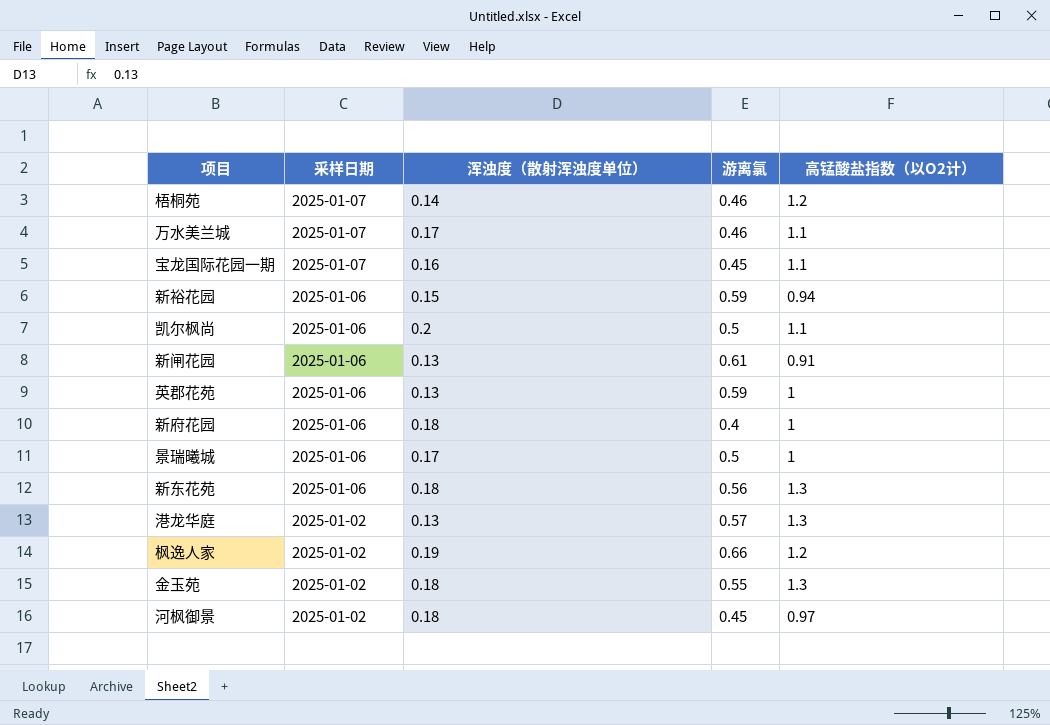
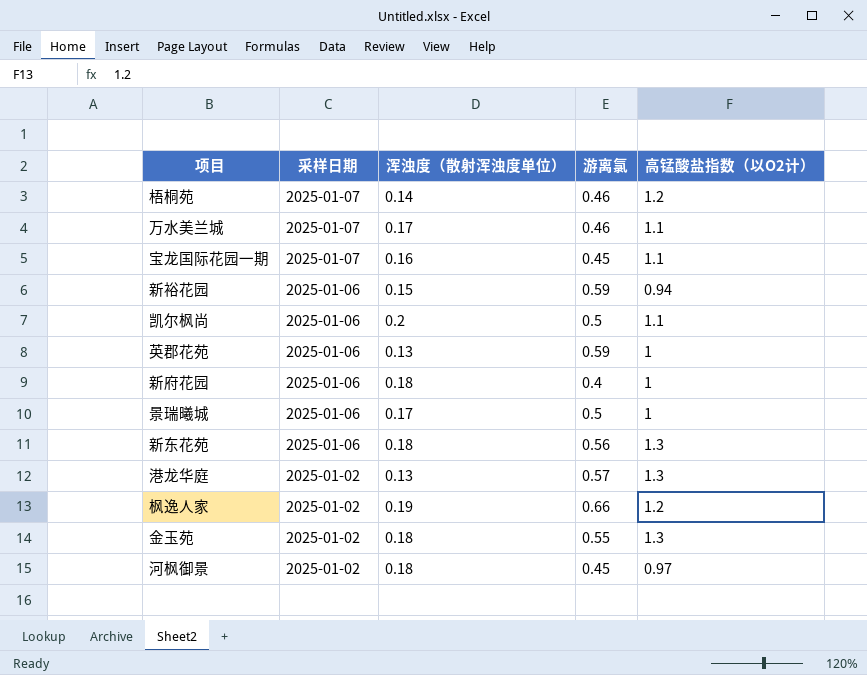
row 新闸花园: 2025-01-06 | 0.13 | 0.61 | 0.91 -> none

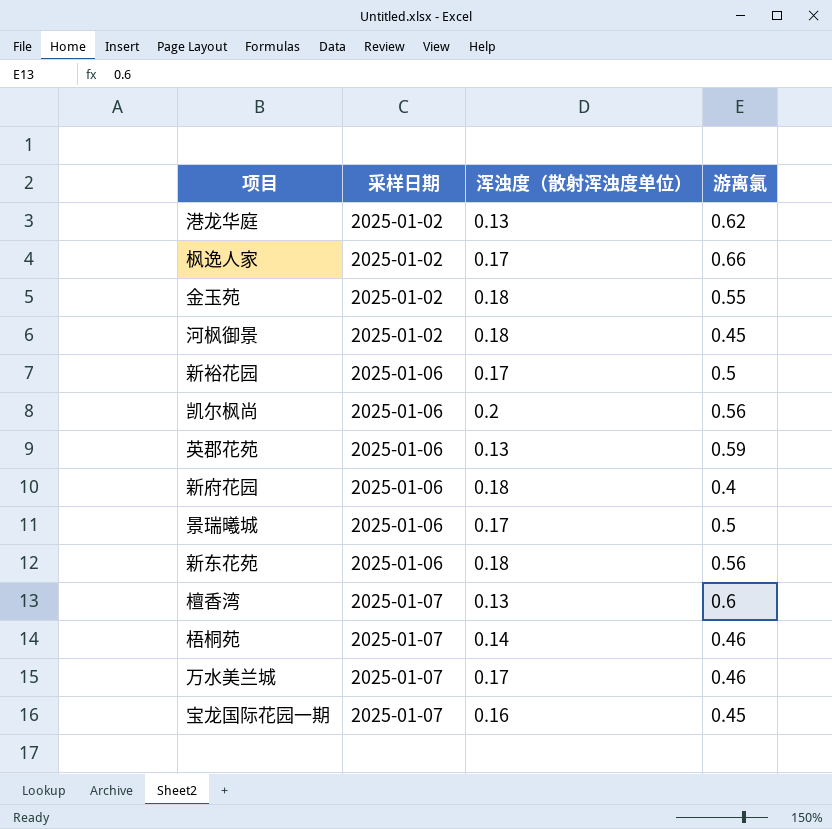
row order: 采样日期 descending -> 采样日期 ascending
column 高锰酸盐指数（以O2计） | position: 5 -> none
港龙华庭 | 游离氯: 0.57 -> 0.62
枫逸人家 | 浑浊度（散射浑浊度单位）: 0.19 -> 0.17
新裕花园 | 浑浊度（散射浑浊度单位）: 0.15 -> 0.17
新裕花园 | 游离氯: 0.59 -> 0.5
凯尔枫尚 | 游离氯: 0.5 -> 0.56
row 檀香湾: none -> 2025-01-07 | 0.13 | 0.6

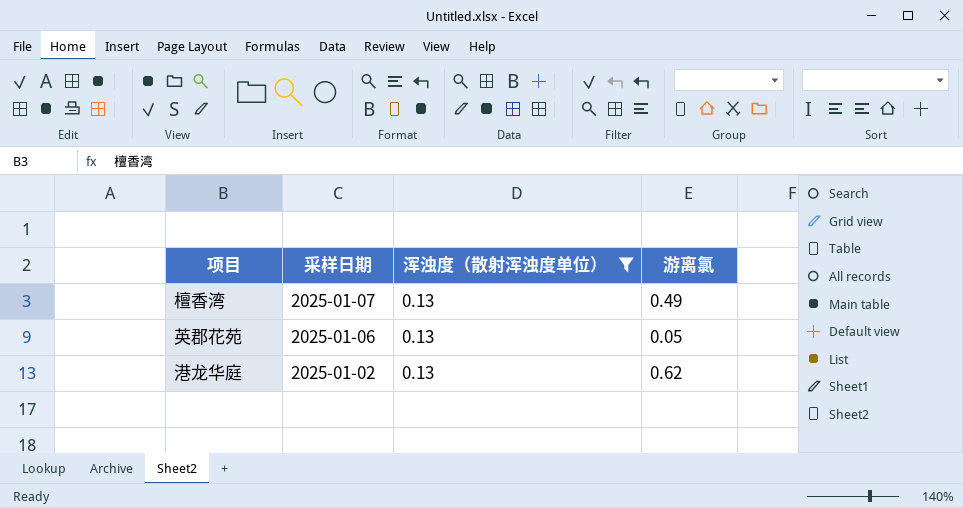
filter: none -> 浑浊度（散射浑浊度单位） = 0.13
row order: 采样日期 ascending -> 采样日期 descending
檀香湾 | 游离氯: 0.6 -> 0.49
英郡花苑 | 游离氯: 0.59 -> 0.05

